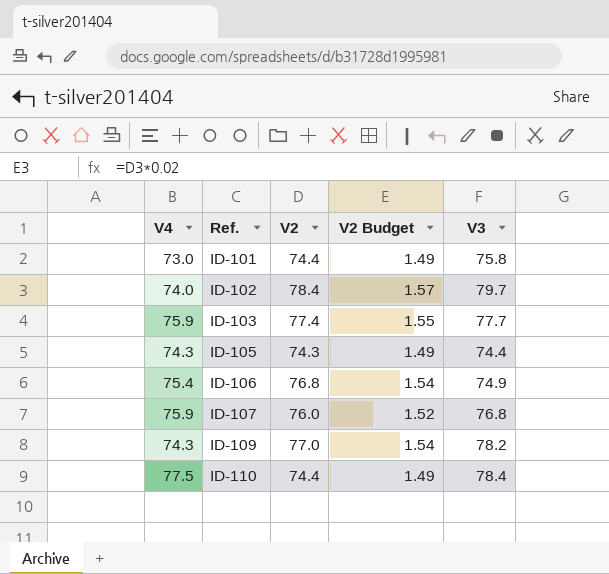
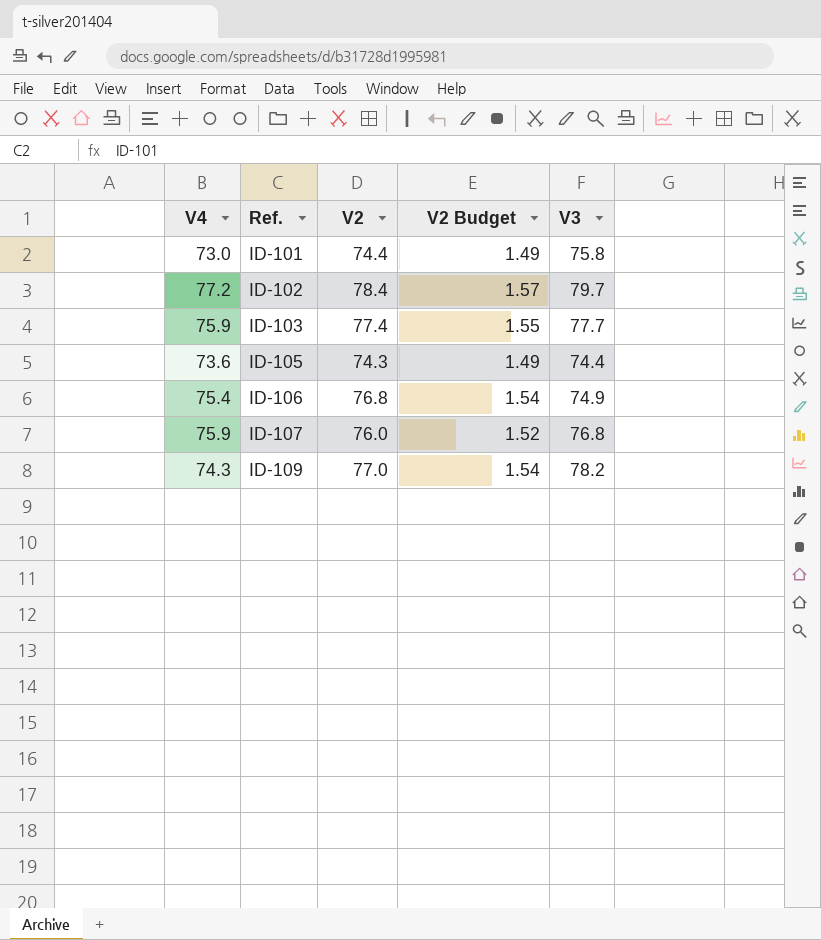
row ID-110: 77.5 | 74.4 | 1.49 | 78.4 -> none
ID-102 | V4: 74.0 -> 77.2
ID-105 | V4: 74.3 -> 73.6

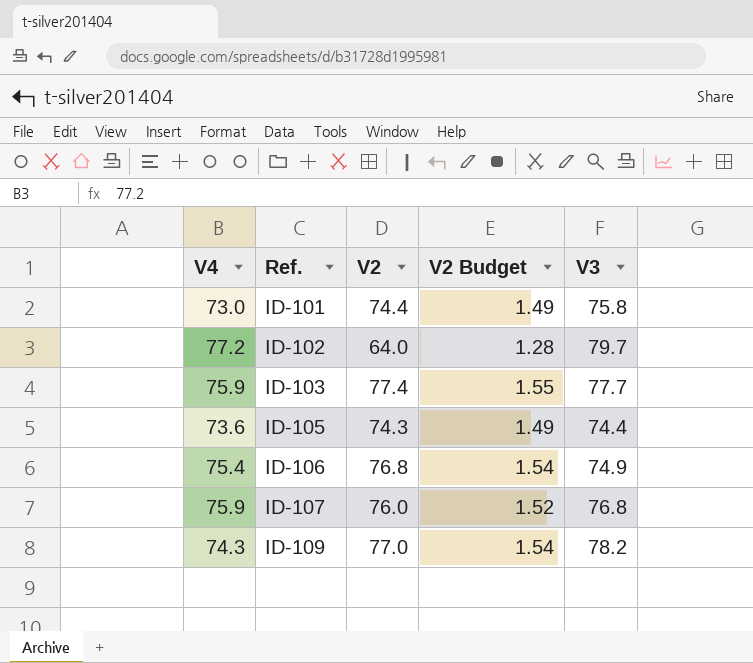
ID-102 | V2: 78.4 -> 64.0
ID-102 | V2 Budget: 1.57 -> 1.28

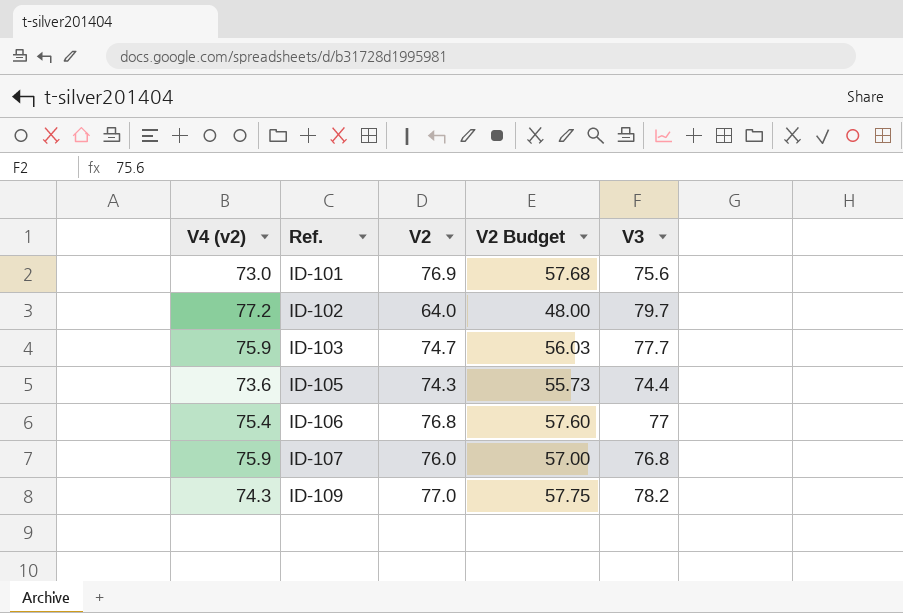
column name: V4 -> V4 (v2)
column V2 Budget | formula: [V2] * 0.02 -> [V2] * 0.75
ID-101 | V2: 74.4 -> 76.9
ID-101 | V3: 75.8 -> 75.6
ID-103 | V2: 77.4 -> 74.7
ID-106 | V3: 74.9 -> 77

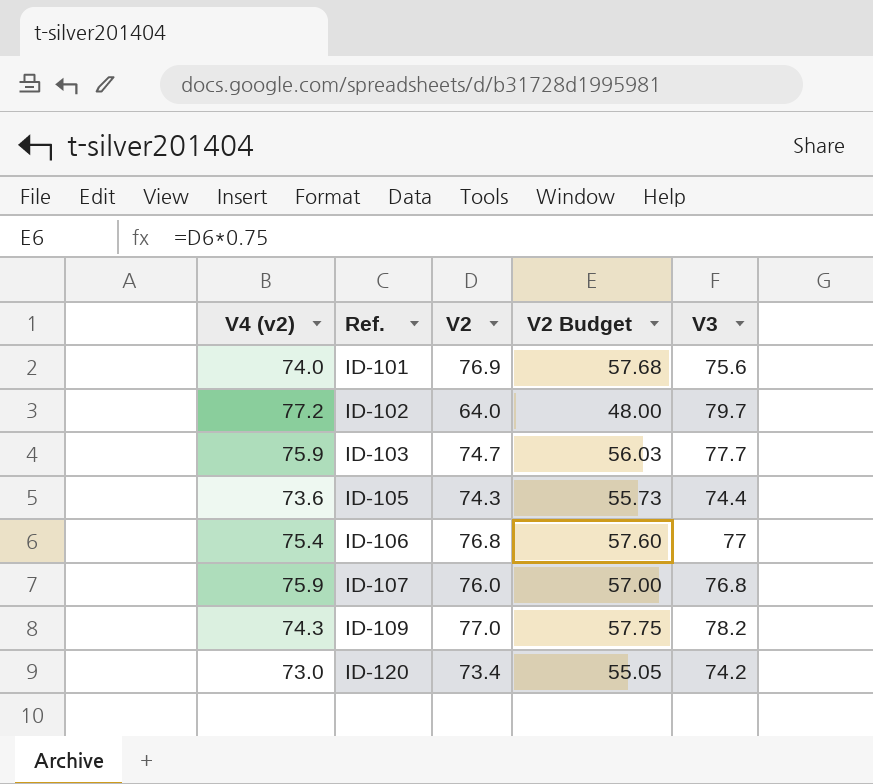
ID-101 | V4 (v2): 73.0 -> 74.0
row ID-120: none -> 73.0 | 73.4 | 55.05 | 74.2

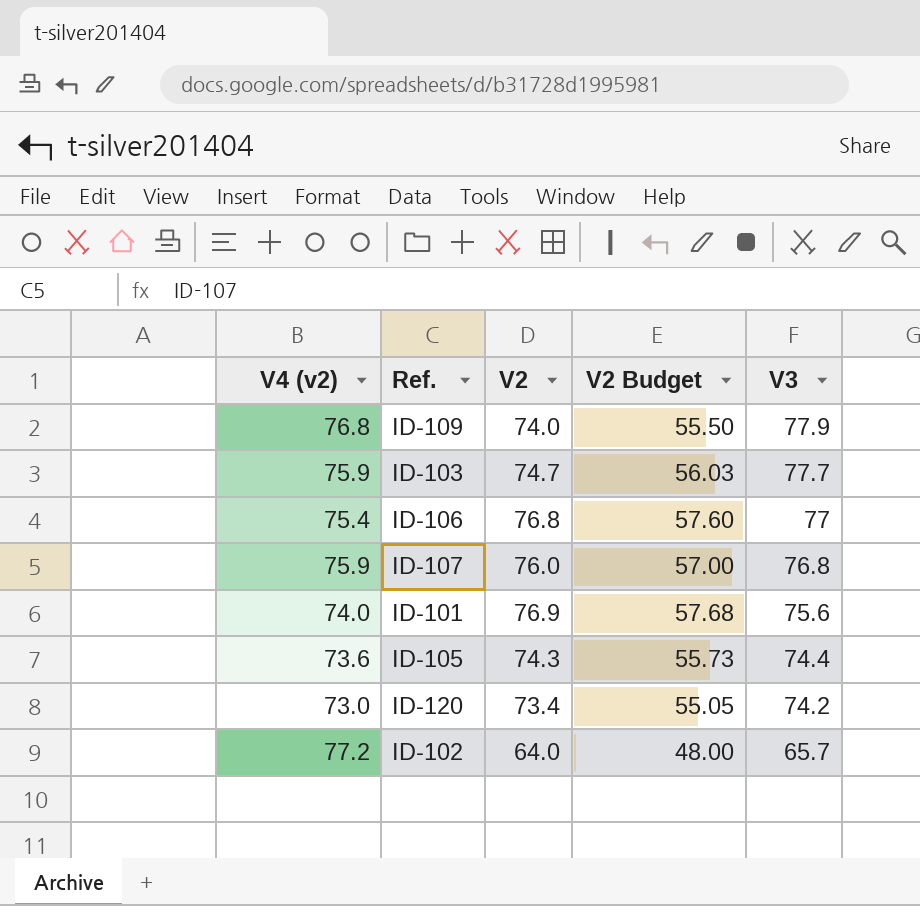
row order: Ref. ascending -> V3 descending
ID-109 | V4 (v2): 74.3 -> 76.8
ID-109 | V2: 77.0 -> 74.0
ID-109 | V2 Budget: 57.75 -> 55.50
ID-109 | V3: 78.2 -> 77.9
ID-102 | V3: 79.7 -> 65.7

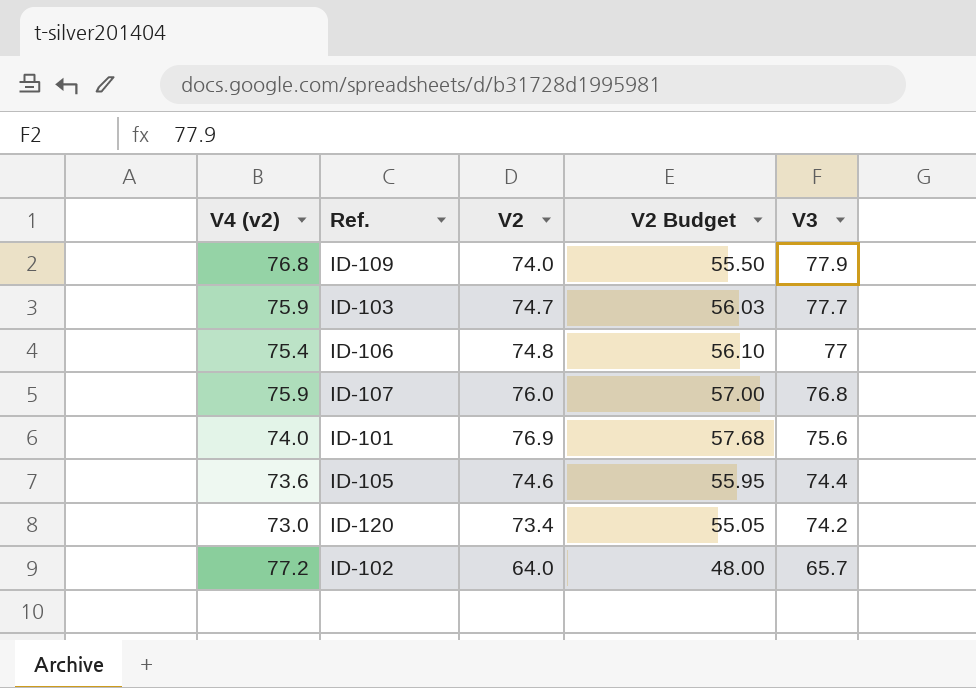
ID-106 | V2: 76.8 -> 74.8
ID-106 | V2 Budget: 57.60 -> 56.10
ID-105 | V2: 74.3 -> 74.6
ID-105 | V2 Budget: 55.73 -> 55.95

